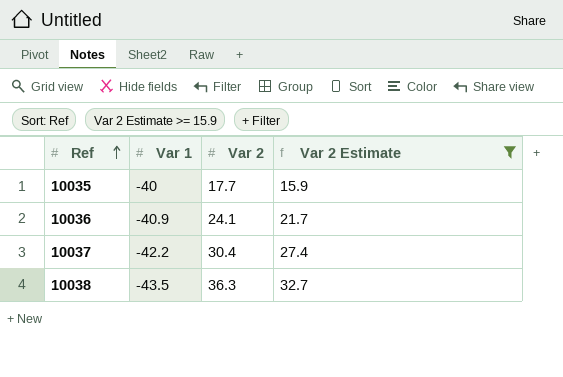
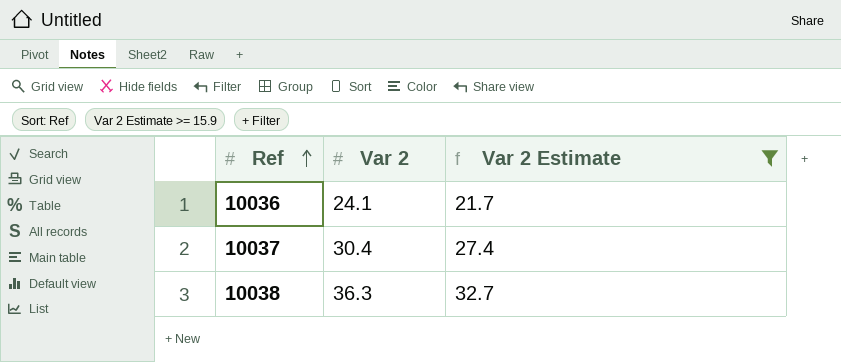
column Var 1 | position: 2 -> none
row 10035: -40 | 17.7 | 15.9 -> none

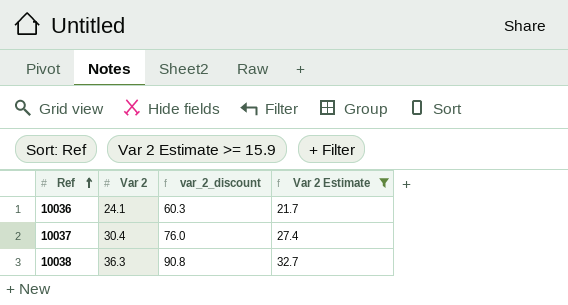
column var_2_discount | formula: none -> [Var 2] * 2.5

